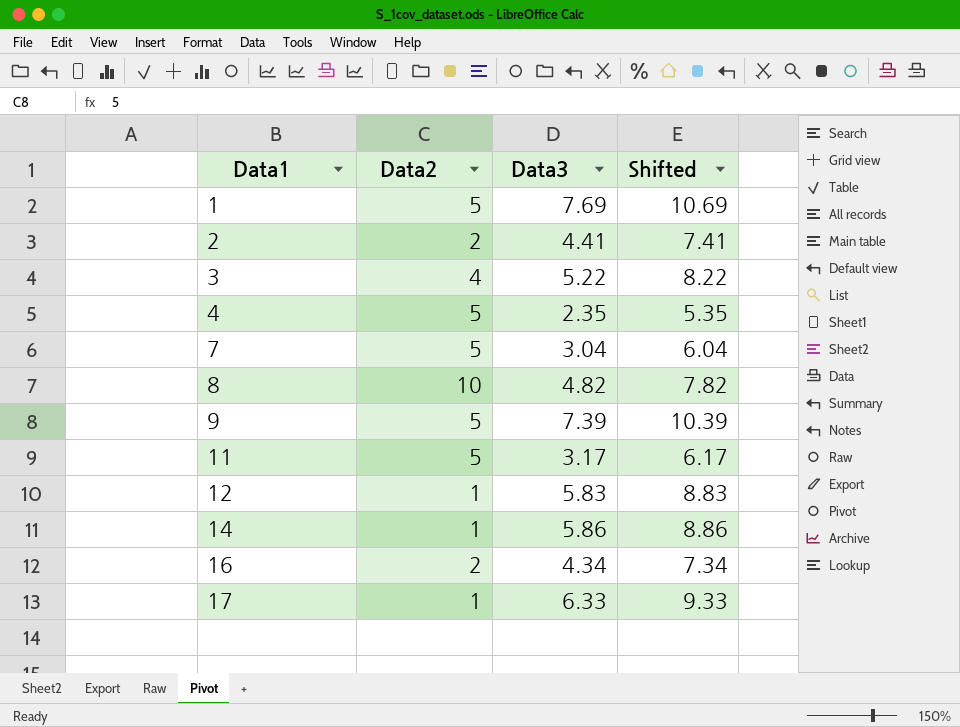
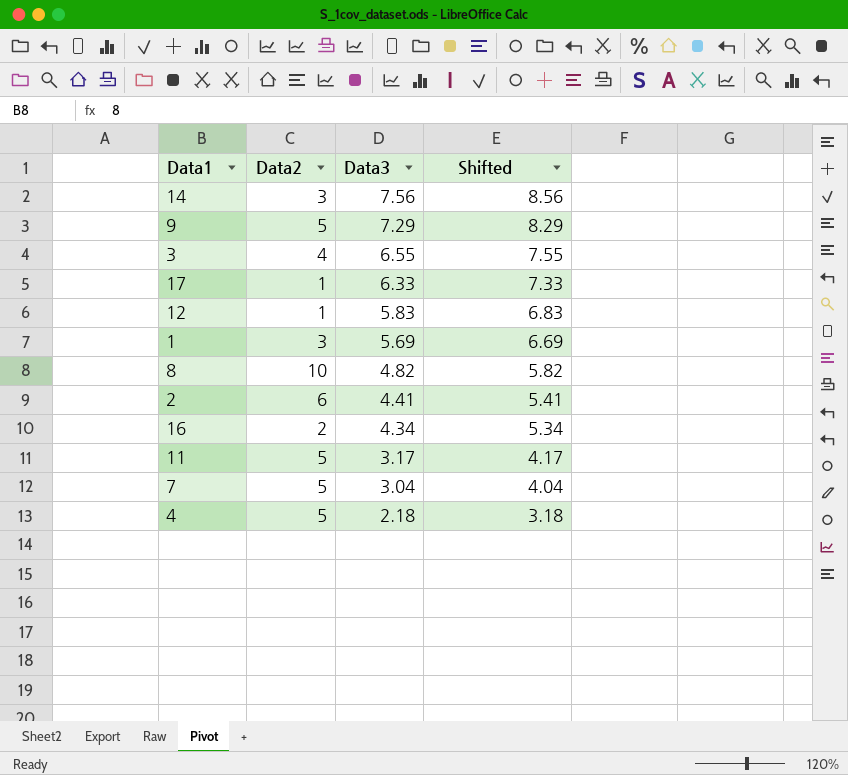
row order: Data1 ascending -> Data3 descending
column Shifted | formula: [Data3] + 3 -> [Data3] + 1
14 | Data2: 1 -> 3
14 | Data3: 5.86 -> 7.56
9 | Data3: 7.39 -> 7.29
3 | Data3: 5.22 -> 6.55
1 | Data2: 5 -> 3
1 | Data3: 7.69 -> 5.69
2 | Data2: 2 -> 6
4 | Data3: 2.35 -> 2.18

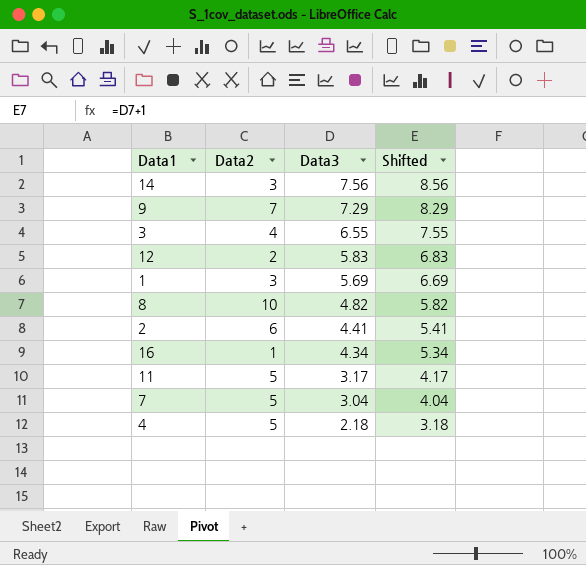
row 17: 1 | 6.33 | 7.33 -> none
9 | Data2: 5 -> 7
12 | Data2: 1 -> 2
16 | Data2: 2 -> 1

